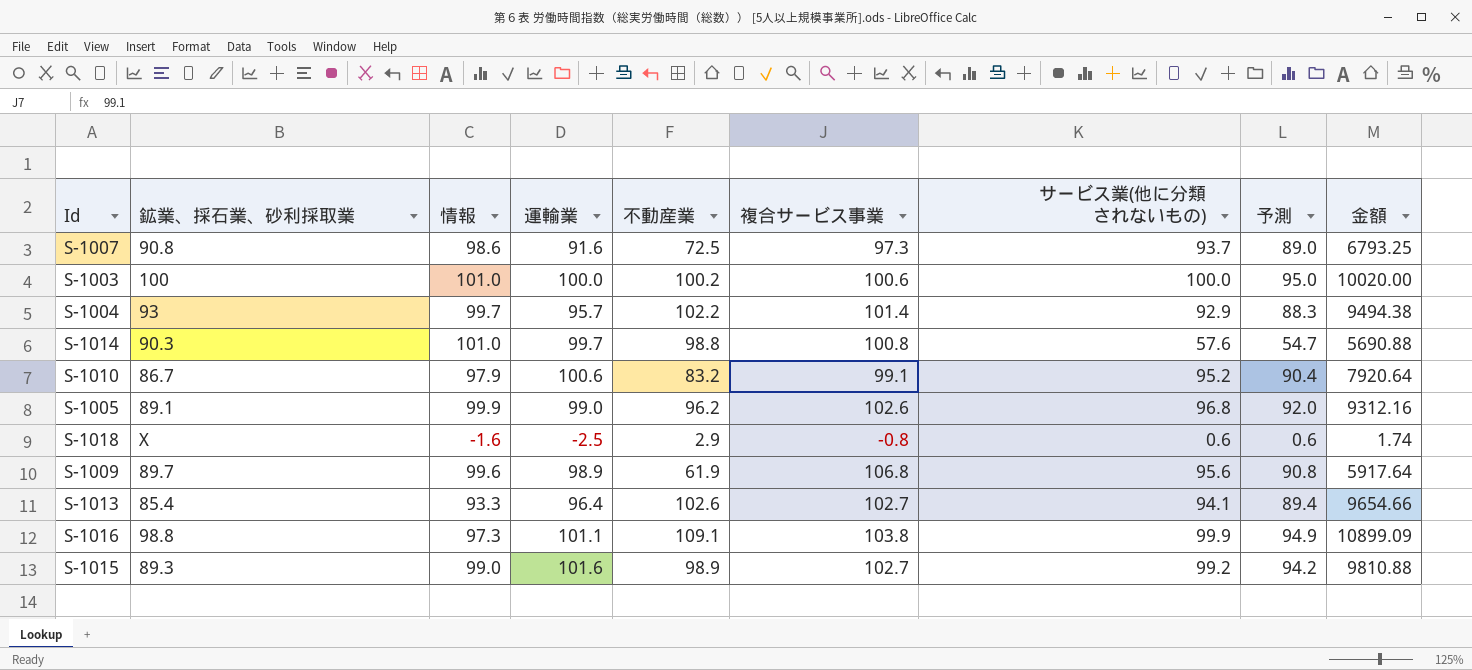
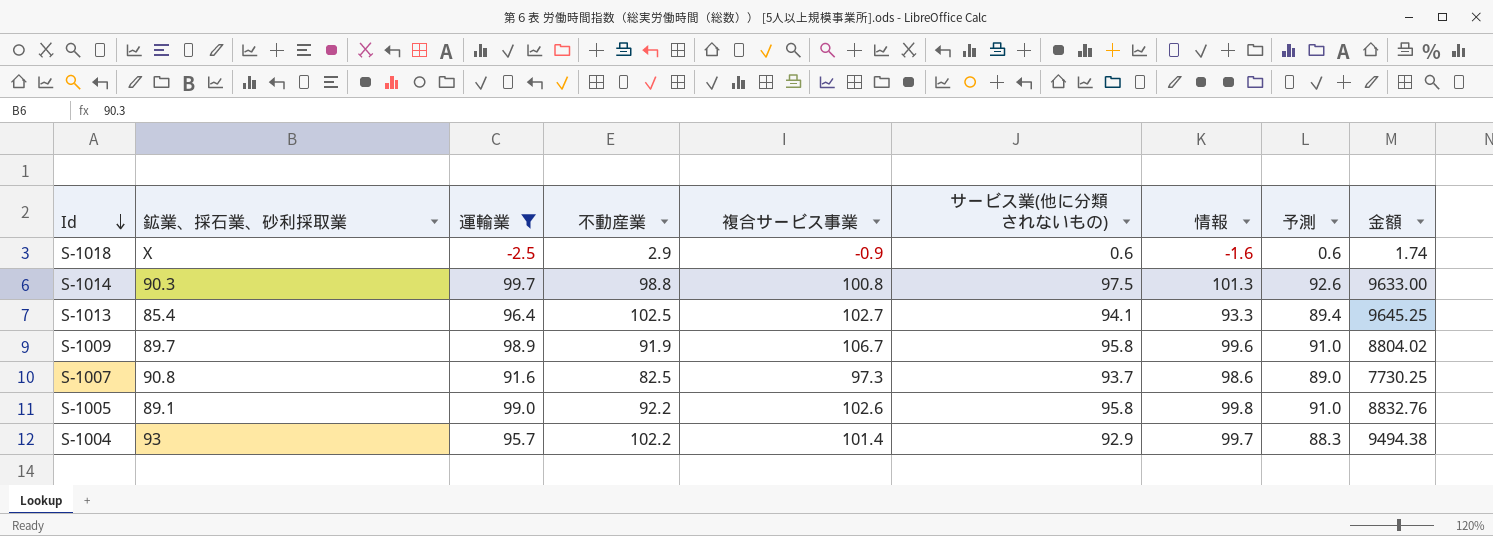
filter: none -> 運輸業 <= 99.7
row order: none -> Id descending
column 情報 | position: 3 -> 7
S-1018 | 複合サービス事業: -0.8 -> -0.9
S-1014 | サービス業(他に分類されないもの): 57.6 -> 97.5
S-1014 | 情報: 101.0 -> 101.3
S-1014 | 予測: 54.7 -> 92.6
S-1014 | 金額: 5690.88 -> 9633.00
S-1013 | 不動産業: 102.6 -> 102.5
S-1013 | 金額: 9654.66 -> 9645.25
S-1009 | 不動産業: 61.9 -> 91.9
S-1009 | 複合サービス事業: 106.8 -> 106.7
S-1009 | サービス業(他に分類されないもの): 95.6 -> 95.8
S-1009 | 予測: 90.8 -> 91.0
S-1009 | 金額: 5917.64 -> 8804.02
S-1007 | 不動産業: 72.5 -> 82.5
S-1007 | 金額: 6793.25 -> 7730.25
S-1005 | 不動産業: 96.2 -> 92.2
S-1005 | サービス業(他に分類されないもの): 96.8 -> 95.8
S-1005 | 情報: 99.9 -> 99.8
S-1005 | 予測: 92.0 -> 91.0
S-1005 | 金額: 9312.16 -> 8832.76

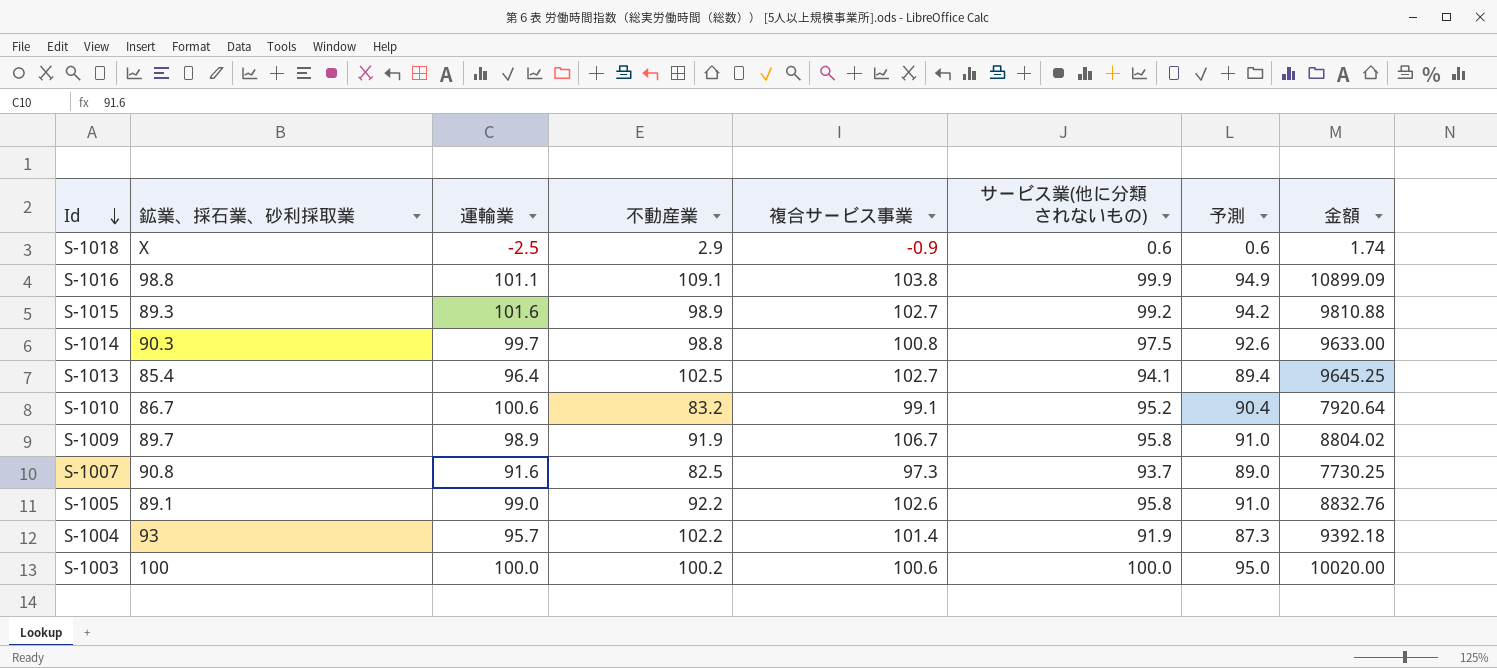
filter: 運輸業 <= 99.7 -> none
column 情報 | position: 7 -> none
S-1004 | サービス業(他に分類されないもの): 92.9 -> 91.9
S-1004 | 予測: 88.3 -> 87.3
S-1004 | 金額: 9494.38 -> 9392.18

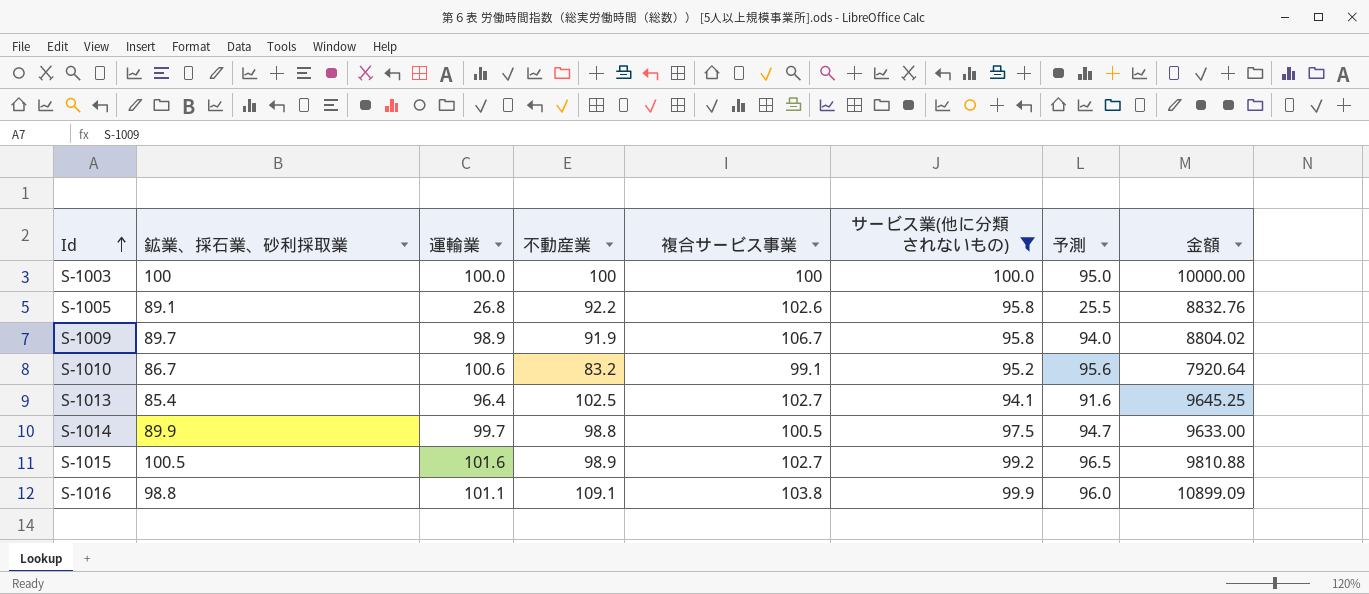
filter: none -> サービス業(他に分類されないもの) >= 94.1
row order: Id descending -> Id ascending
column 予測 | formula: [サービス業(他に分類されないもの)] * 0.95 -> [運輸業] * 0.95
S-1003 | 不動産業: 100.2 -> 100
S-1003 | 複合サービス事業: 100.6 -> 100
S-1003 | 金額: 10020.00 -> 10000.00
S-1005 | 運輸業: 99.0 -> 26.8
S-1014 | 鉱業、採石業、砂利採取業: 90.3 -> 89.9
S-1014 | 複合サービス事業: 100.8 -> 100.5
S-1015 | 鉱業、採石業、砂利採取業: 89.3 -> 100.5

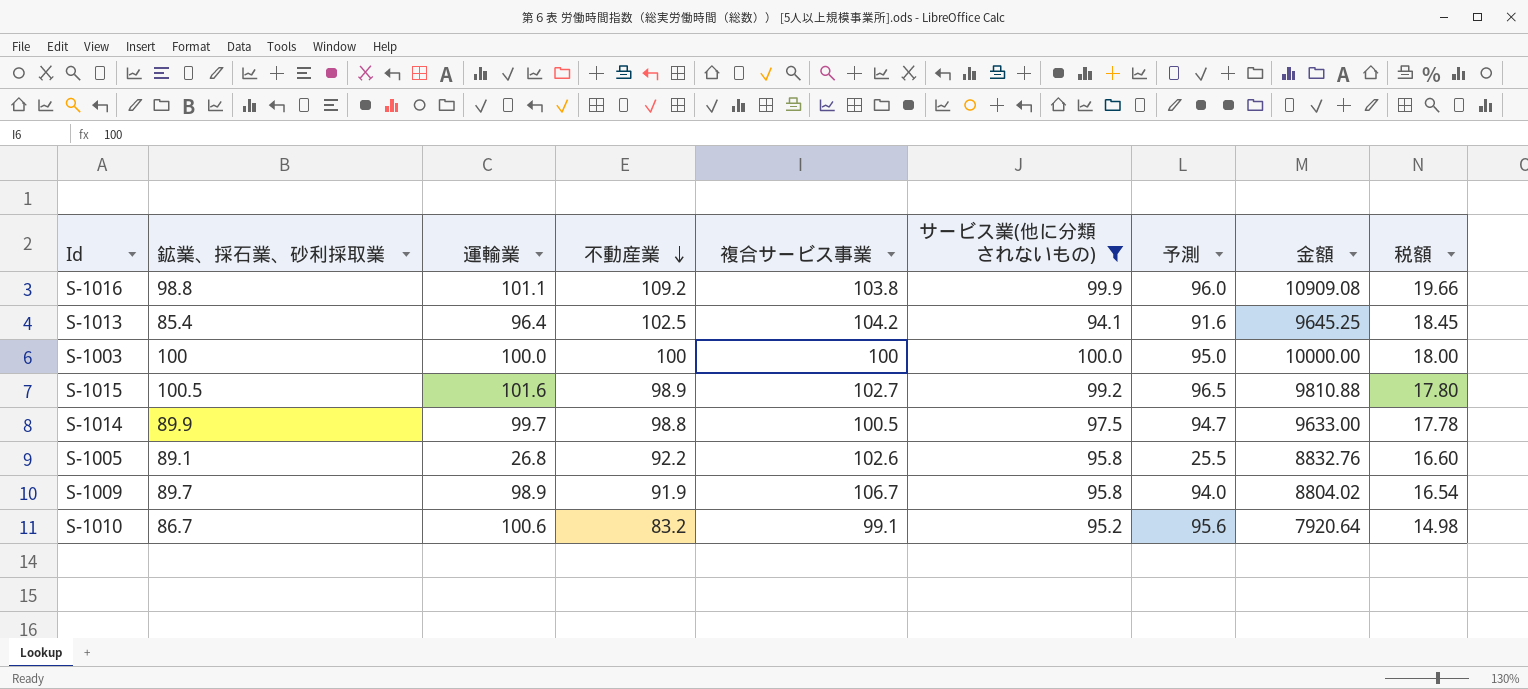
row order: Id ascending -> 不動産業 descending
column 税額 | formula: none -> [不動産業] * 0.18
S-1016 | 不動産業: 109.1 -> 109.2
S-1016 | 金額: 10899.09 -> 10909.08
S-1013 | 複合サービス事業: 102.7 -> 104.2

